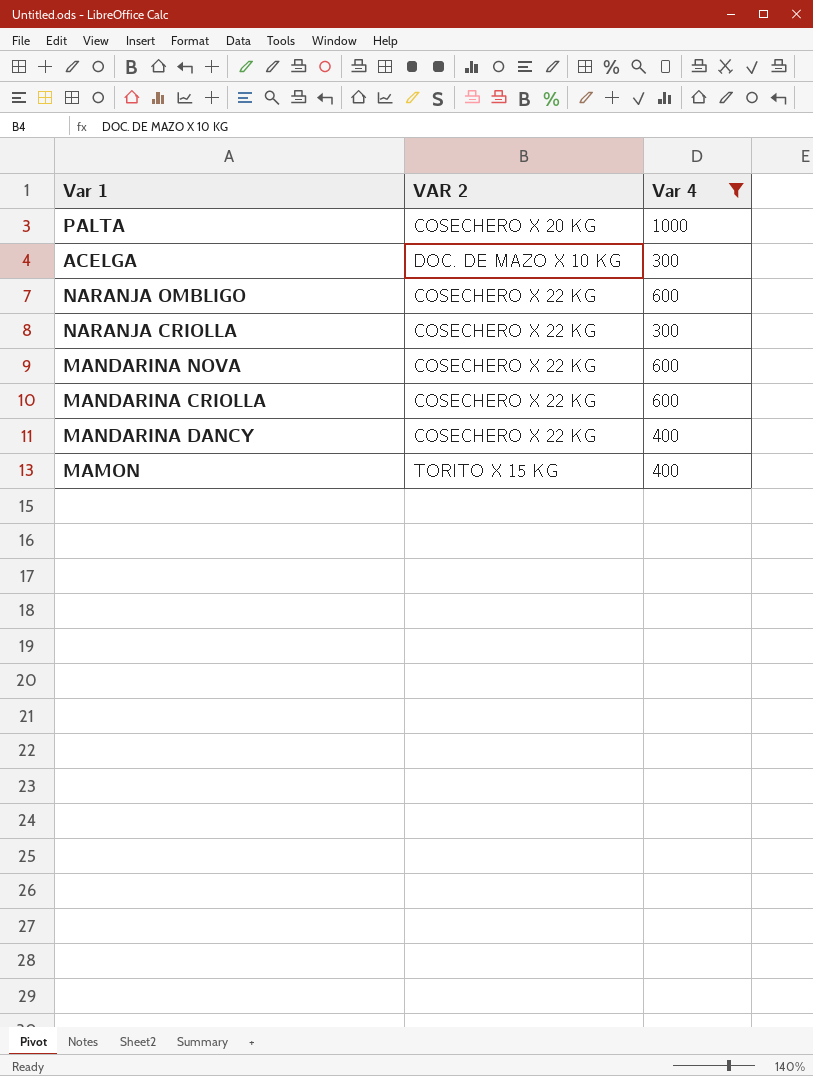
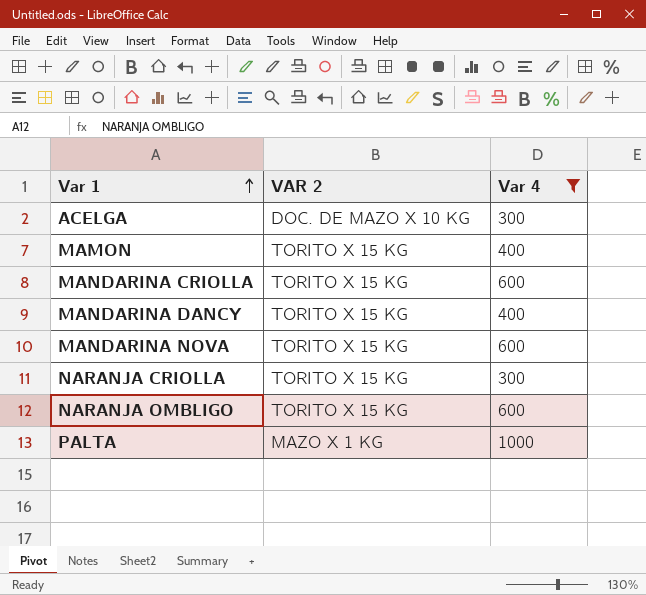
row order: none -> Var 1 ascending
MANDARINA CRIOLLA | VAR 2: COSECHERO X 22 KG -> TORITO X 15 KG
MANDARINA DANCY | VAR 2: COSECHERO X 22 KG -> TORITO X 15 KG
MANDARINA NOVA | VAR 2: COSECHERO X 22 KG -> TORITO X 15 KG
NARANJA CRIOLLA | VAR 2: COSECHERO X 22 KG -> TORITO X 15 KG
NARANJA OMBLIGO | VAR 2: COSECHERO X 22 KG -> TORITO X 15 KG
PALTA | VAR 2: COSECHERO X 20 KG -> MAZO X 1 KG

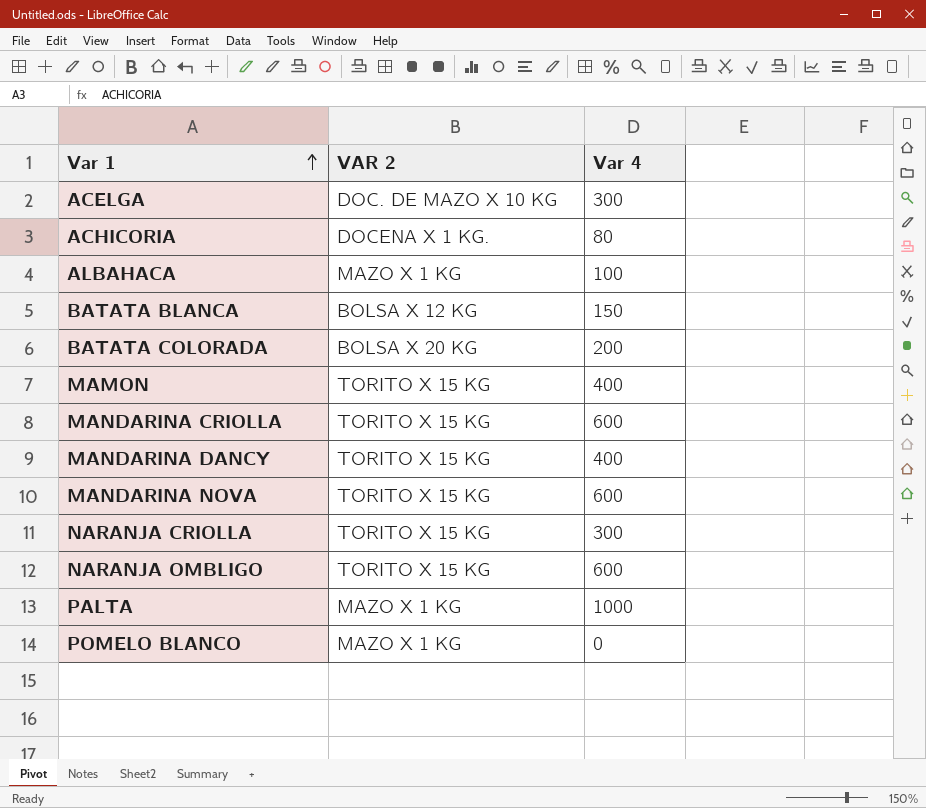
filter: Var 4 >= 300 -> none

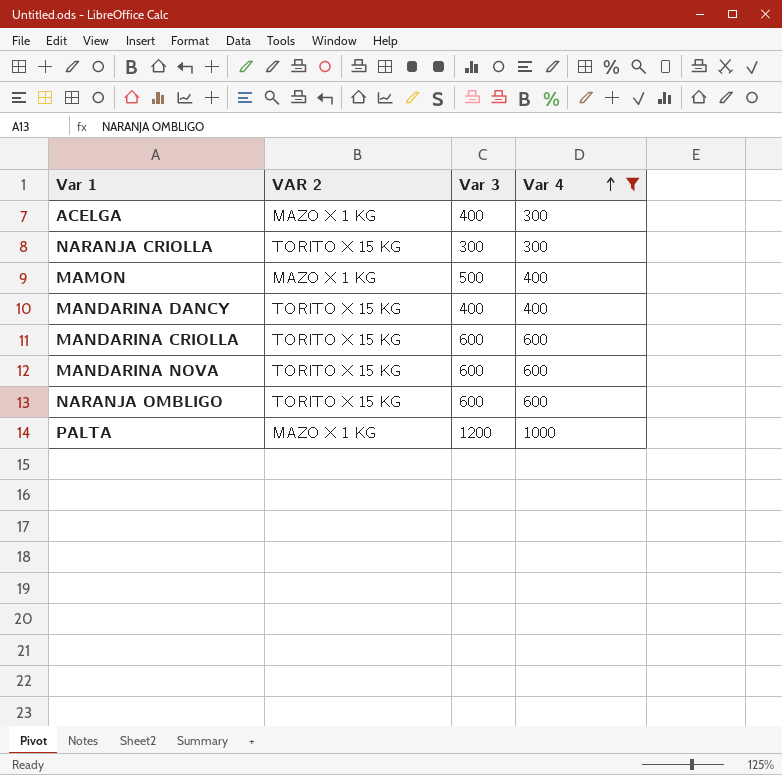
filter: none -> Var 4 >= 300
row order: Var 1 ascending -> Var 4 ascending
column Var 3 | position: none -> 3
ACELGA | VAR 2: DOC. DE MAZO X 10 KG -> MAZO X 1 KG
MAMON | VAR 2: TORITO X 15 KG -> MAZO X 1 KG

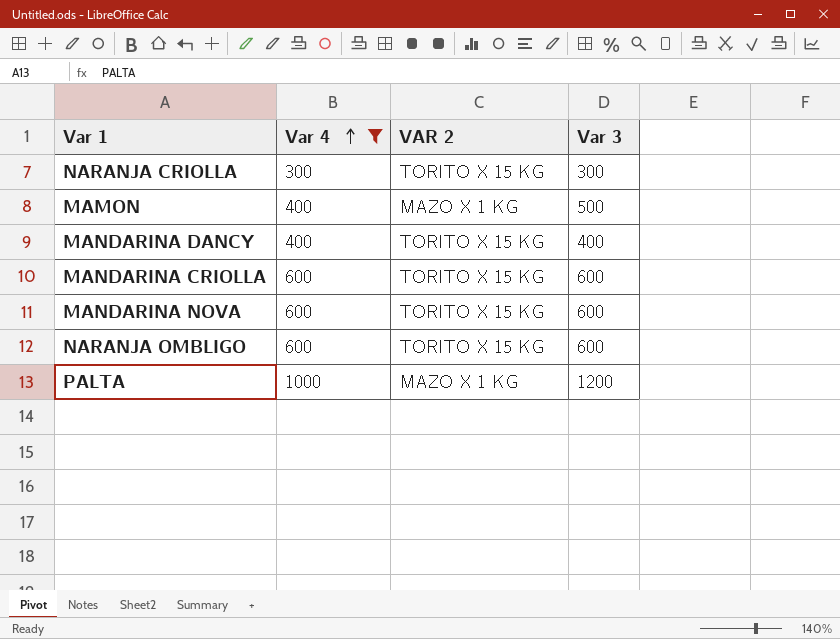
column Var 4 | position: 4 -> 2
row ACELGA: MAZO X 1 KG | 400 | 300 -> none

